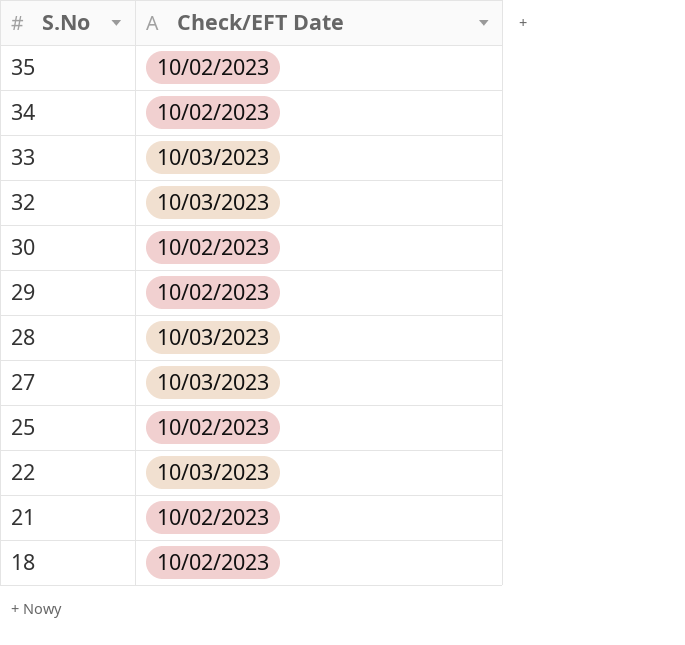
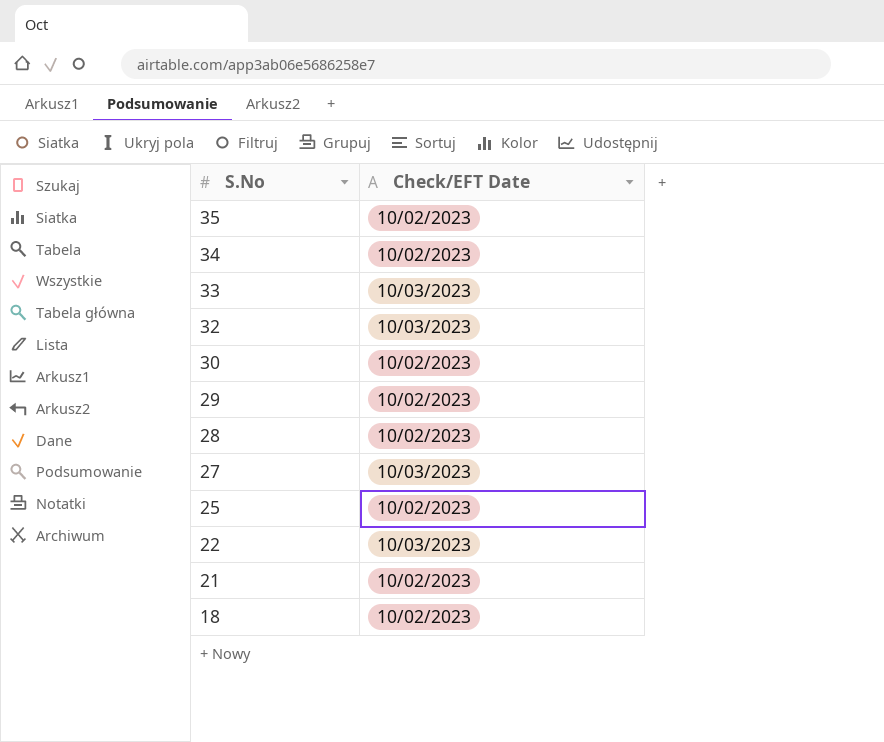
28 | Check/EFT Date: 10/03/2023 -> 10/02/2023

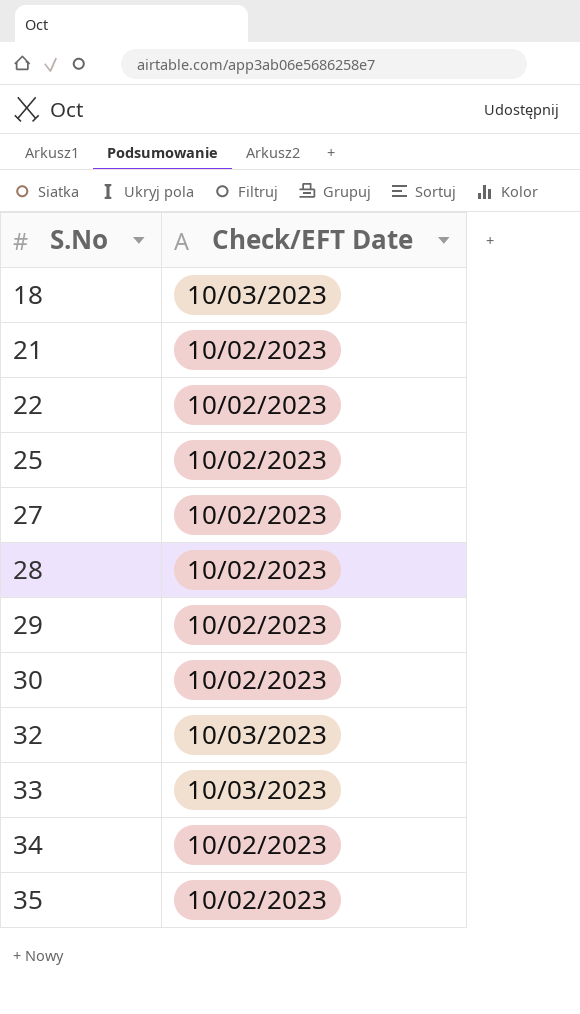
row order: S.No descending -> S.No ascending
18 | Check/EFT Date: 10/02/2023 -> 10/03/2023
22 | Check/EFT Date: 10/03/2023 -> 10/02/2023
27 | Check/EFT Date: 10/03/2023 -> 10/02/2023

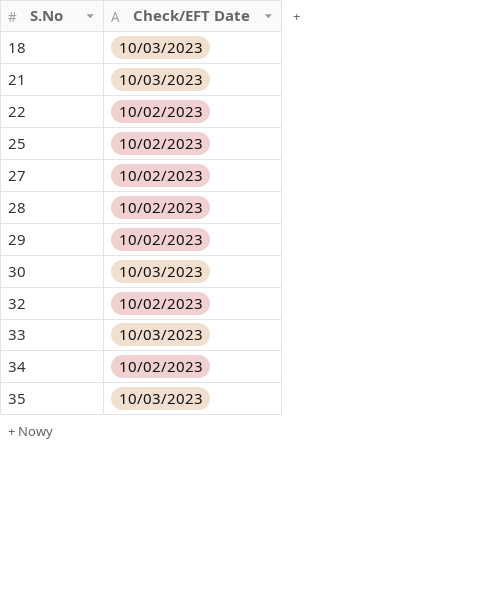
21 | Check/EFT Date: 10/02/2023 -> 10/03/2023
30 | Check/EFT Date: 10/02/2023 -> 10/03/2023
32 | Check/EFT Date: 10/03/2023 -> 10/02/2023
35 | Check/EFT Date: 10/02/2023 -> 10/03/2023

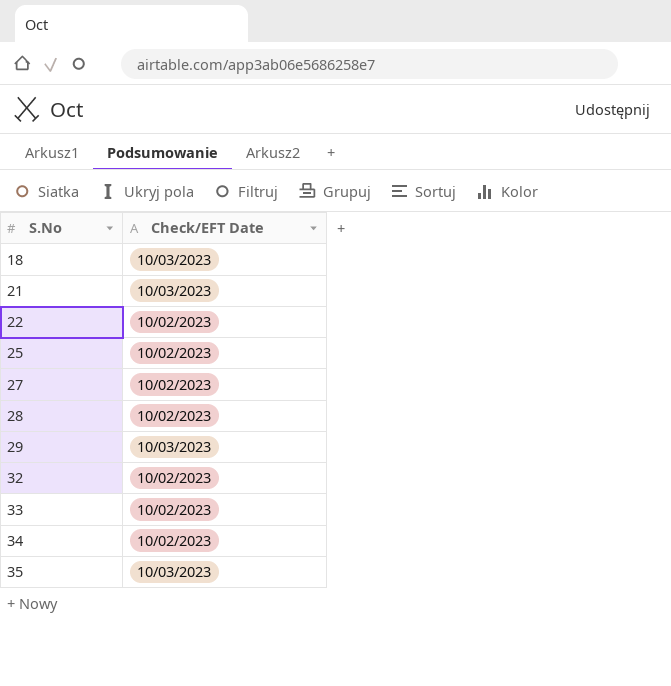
row 30: 10/03/2023 -> none
29 | Check/EFT Date: 10/02/2023 -> 10/03/2023
33 | Check/EFT Date: 10/03/2023 -> 10/02/2023

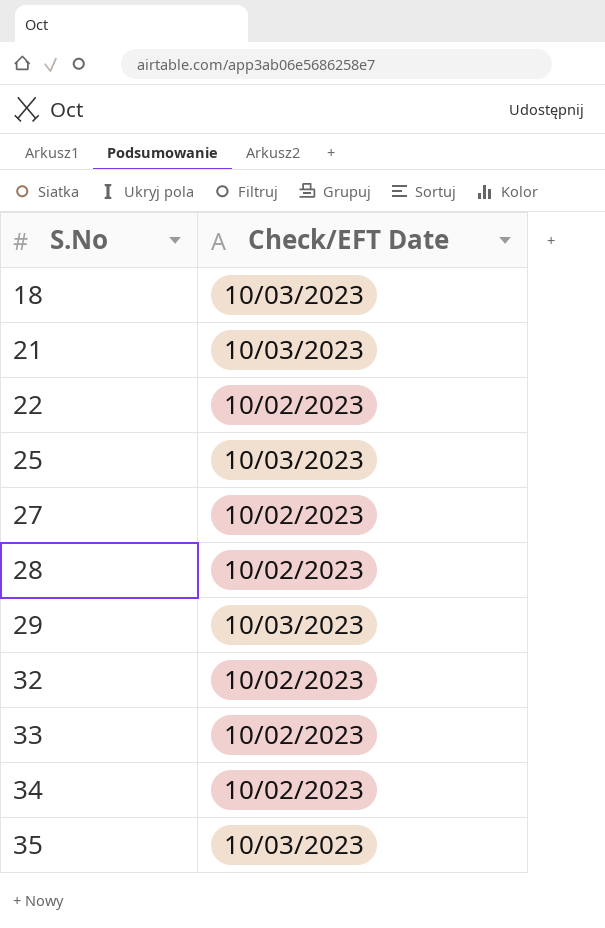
25 | Check/EFT Date: 10/02/2023 -> 10/03/2023

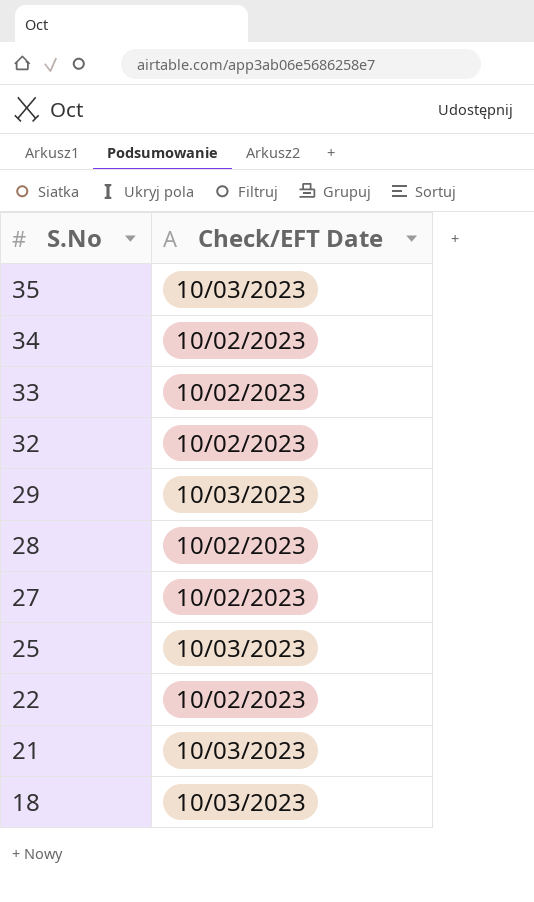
row order: S.No ascending -> S.No descending

